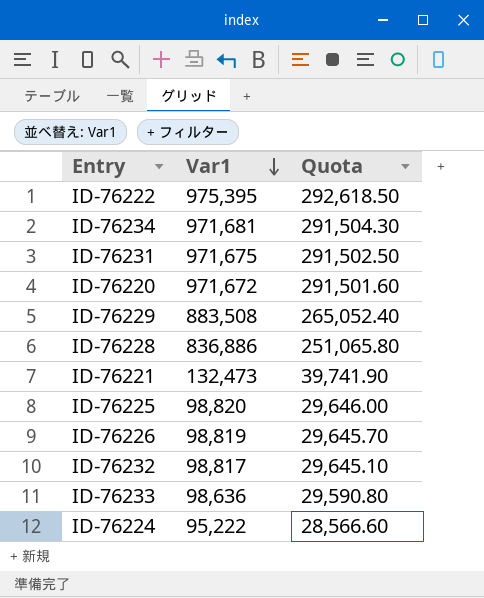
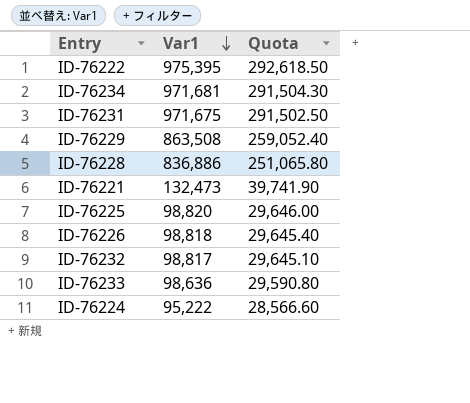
row ID-76220: 971,672 | 291,501.60 -> none
ID-76229 | Var1: 883,508 -> 863,508
ID-76229 | Quota: 265,052.40 -> 259,052.40
ID-76226 | Var1: 98,819 -> 98,818
ID-76226 | Quota: 29,645.70 -> 29,645.40

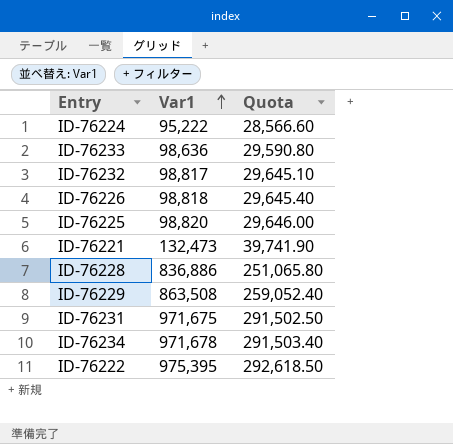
row order: Var1 descending -> Var1 ascending
ID-76234 | Var1: 971,681 -> 971,678
ID-76234 | Quota: 291,504.30 -> 291,503.40

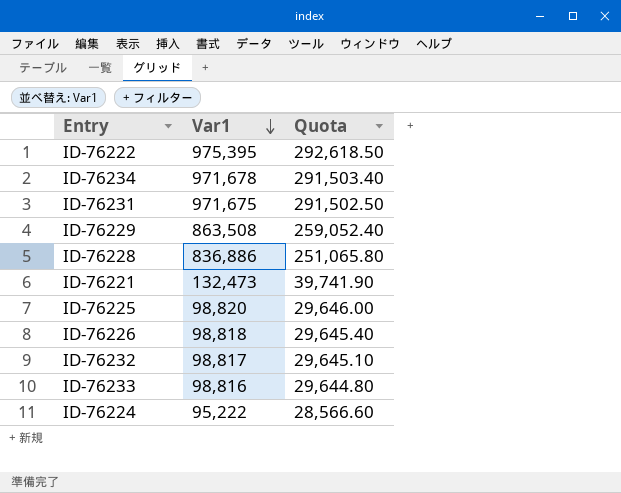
row order: Var1 ascending -> Var1 descending
ID-76233 | Var1: 98,636 -> 98,816
ID-76233 | Quota: 29,590.80 -> 29,644.80

